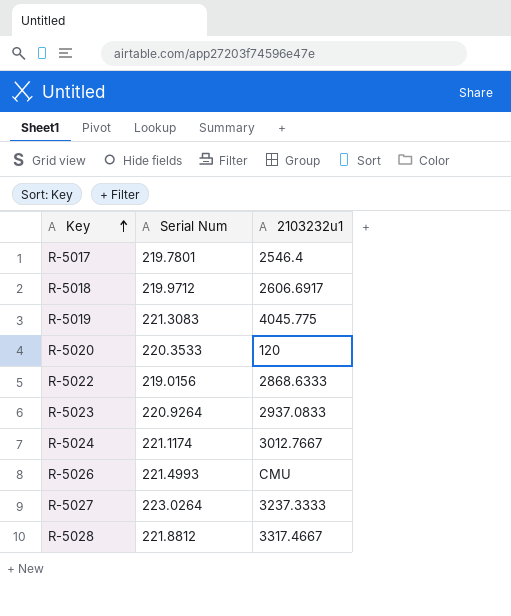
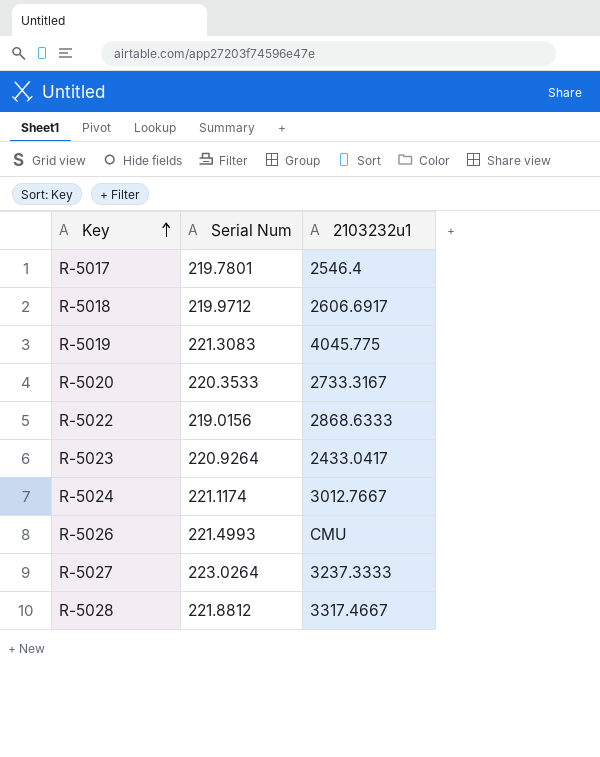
R-5020 | 2103232u1: 120 -> 2733.3167
R-5023 | 2103232u1: 2937.0833 -> 2433.0417

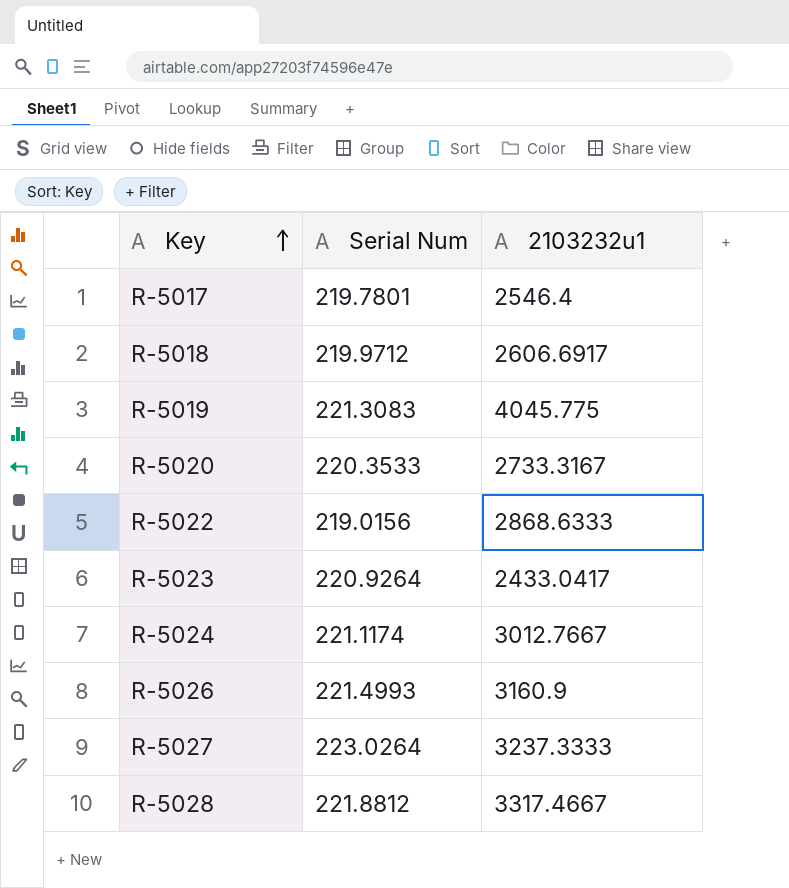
R-5026 | 2103232u1: CMU -> 3160.9

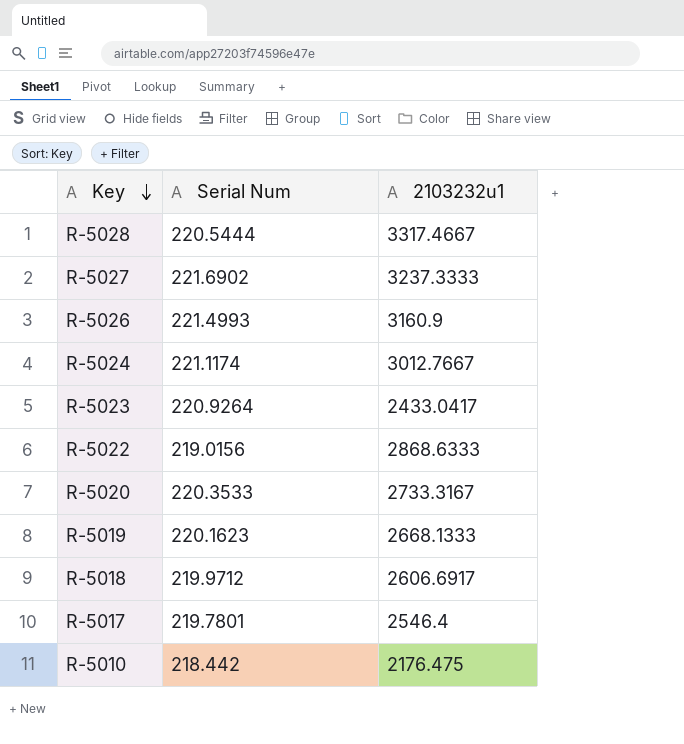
row order: Key ascending -> Key descending
R-5028 | Serial Num: 221.8812 -> 220.5444
R-5027 | Serial Num: 223.0264 -> 221.6902
R-5019 | Serial Num: 221.3083 -> 220.1623
R-5019 | 2103232u1: 4045.775 -> 2668.1333
row R-5010: none -> 218.442 | 2176.475

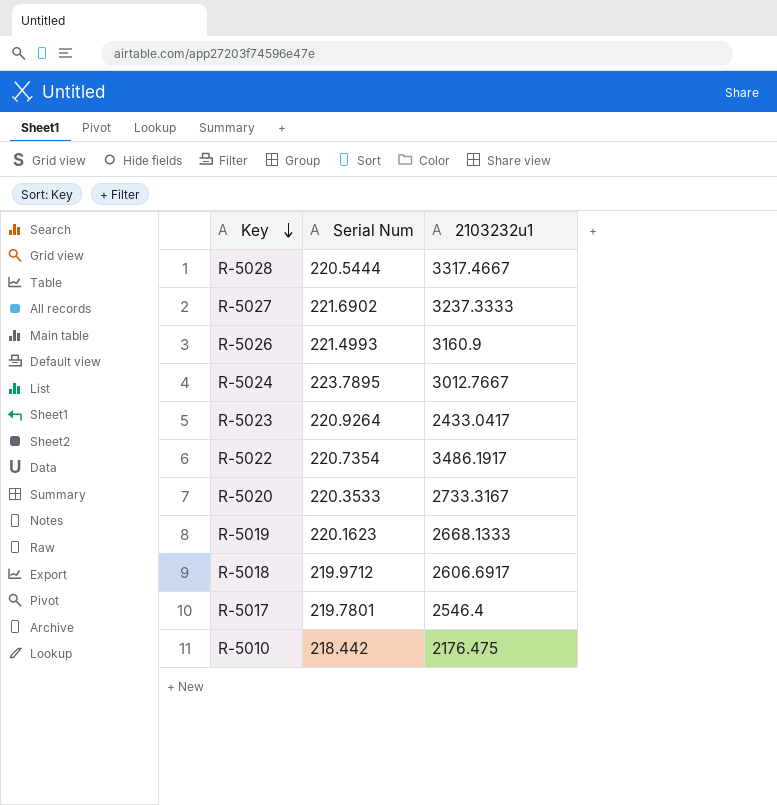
R-5024 | Serial Num: 221.1174 -> 223.7895
R-5022 | Serial Num: 219.0156 -> 220.7354
R-5022 | 2103232u1: 2868.6333 -> 3486.1917

